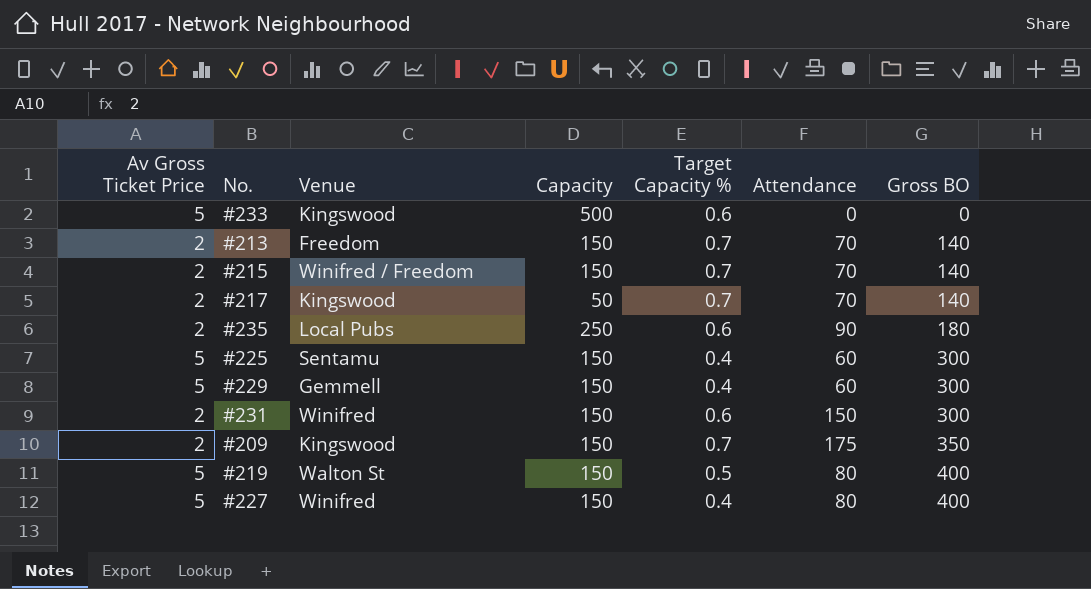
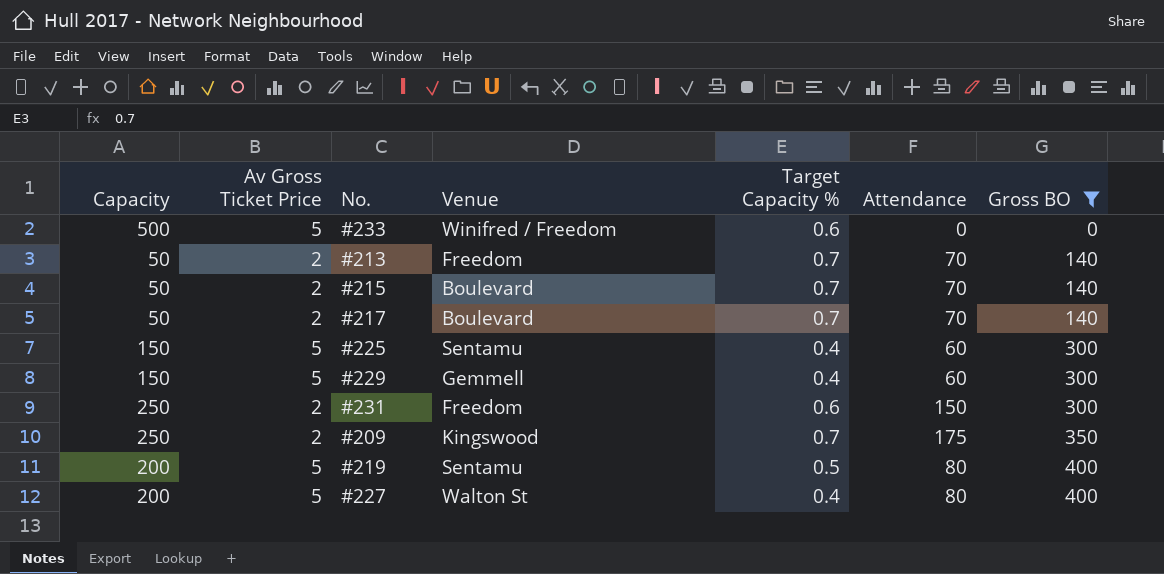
filter: none -> Gross BO != 180
column Capacity | position: 4 -> 1
#233 | Venue: Kingswood -> Winifred / Freedom
#213 | Capacity: 150 -> 50
#215 | Capacity: 150 -> 50
#215 | Venue: Winifred / Freedom -> Boulevard
#217 | Venue: Kingswood -> Boulevard
#231 | Capacity: 150 -> 250
#231 | Venue: Winifred -> Freedom
#209 | Capacity: 150 -> 250
#219 | Capacity: 150 -> 200
#219 | Venue: Walton St -> Sentamu
#227 | Capacity: 150 -> 200
#227 | Venue: Winifred -> Walton St

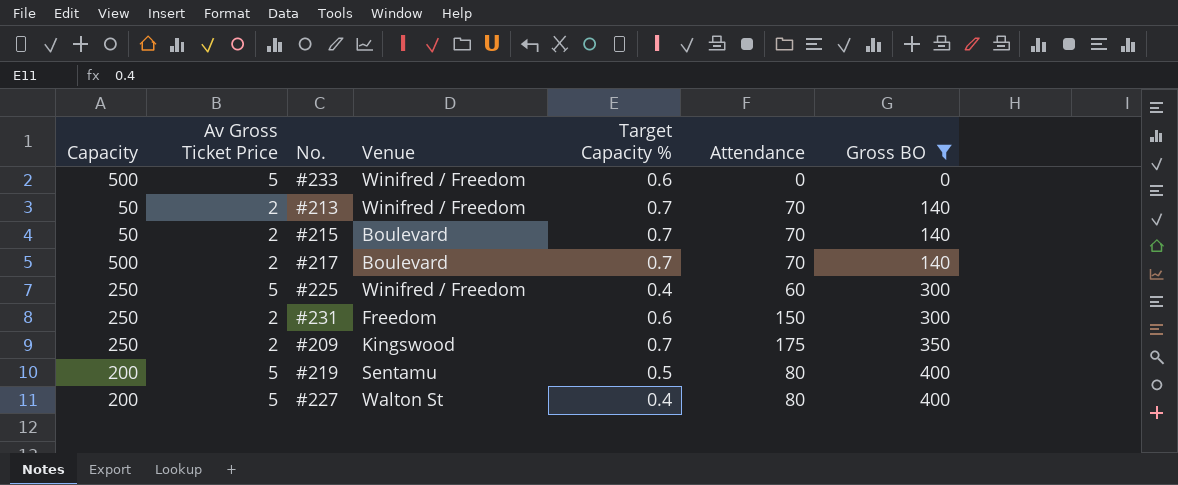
row #229: 150 | 5 | Gemmell | 0.4 | 60 | 300 -> none
#213 | Venue: Freedom -> Winifred / Freedom
#217 | Capacity: 50 -> 500
#225 | Capacity: 150 -> 250
#225 | Venue: Sentamu -> Winifred / Freedom

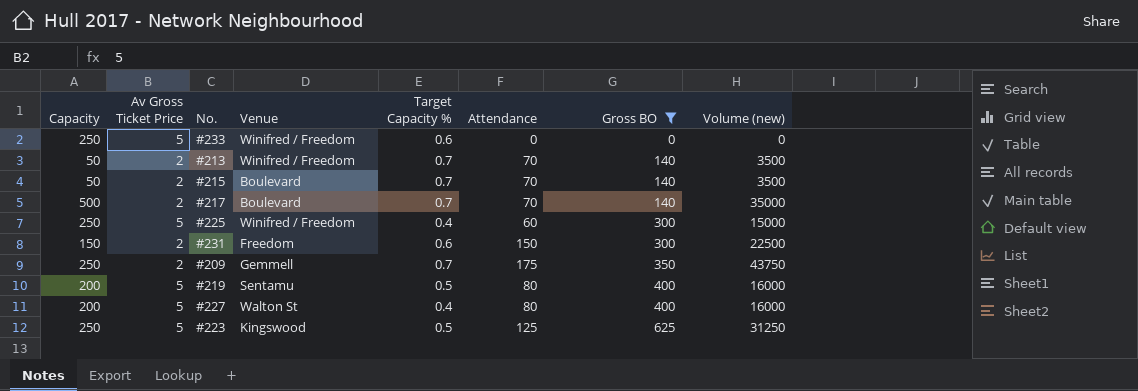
column Volume (new) | formula: none -> [Capacity] * [Attendance]
#233 | Capacity: 500 -> 250
#231 | Capacity: 250 -> 150
#209 | Venue: Kingswood -> Gemmell
row #223: none -> 250 | 5 | Kingswood | 0.5 | 125 | 625 | 31250

